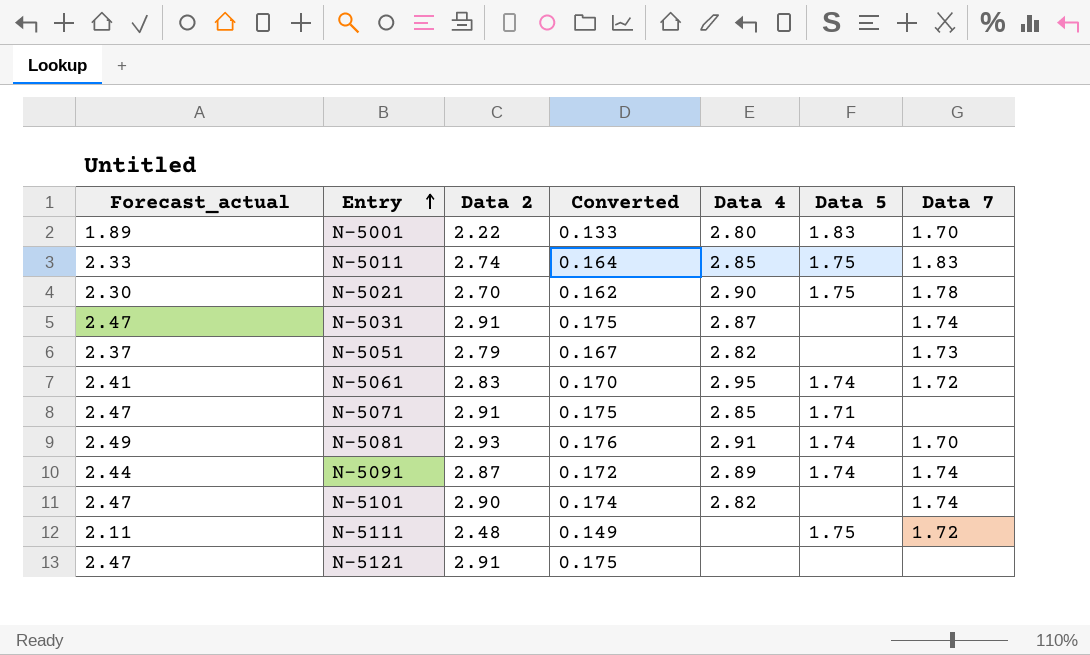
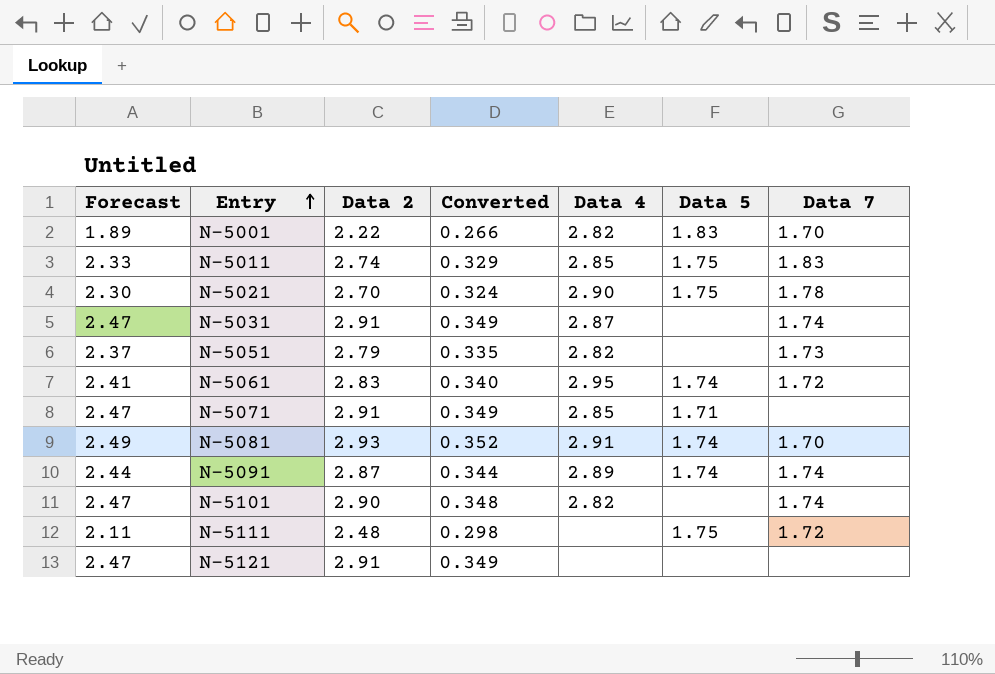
column name: Forecast_actual -> Forecast
column Converted | formula: [Data 2] * 0.06 -> [Data 2] * 0.12
N-5001 | Data 4: 2.80 -> 2.82

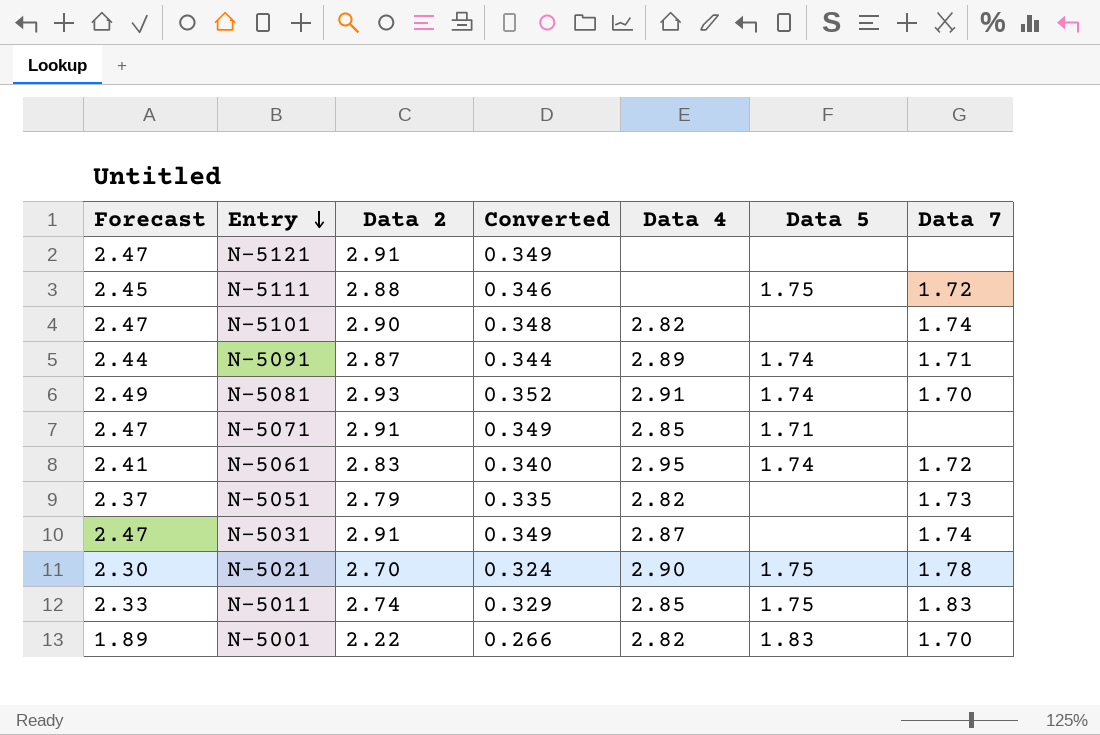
row order: Entry ascending -> Entry descending
N-5111 | Forecast: 2.11 -> 2.45
N-5111 | Data 2: 2.48 -> 2.88
N-5111 | Converted: 0.298 -> 0.346
N-5091 | Data 7: 1.74 -> 1.71

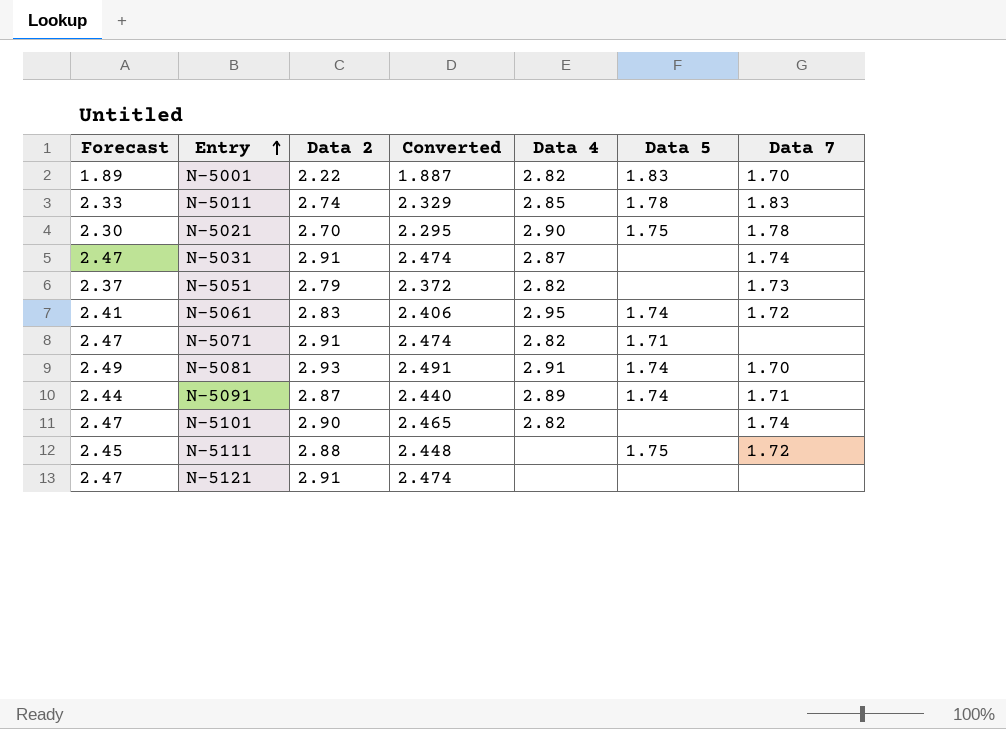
row order: Entry descending -> Entry ascending
column Converted | formula: [Data 2] * 0.12 -> [Data 2] * 0.85
N-5011 | Data 5: 1.75 -> 1.78
N-5071 | Data 4: 2.85 -> 2.82

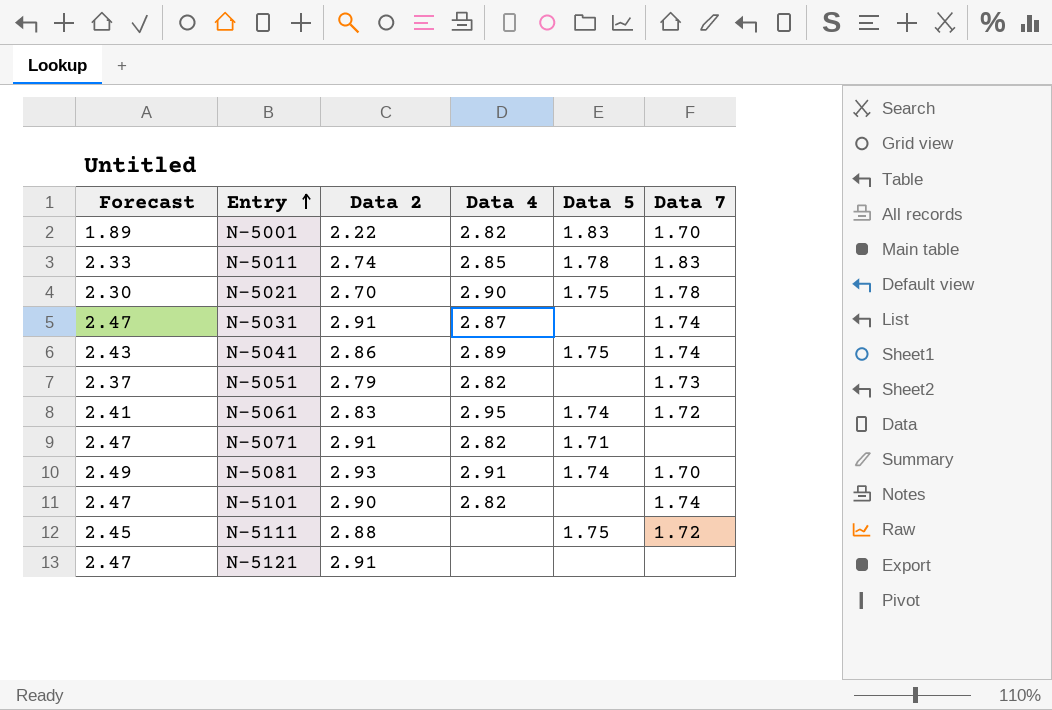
column Converted | formula: [Data 2] * 0.85 -> none
row N-5091: 2.44 | 2.87 | 2.440 | 2.89 | 1.74 | 1.71 -> none
row N-5041: none -> 2.43 | 2.86 | 2.89 | 1.75 | 1.74

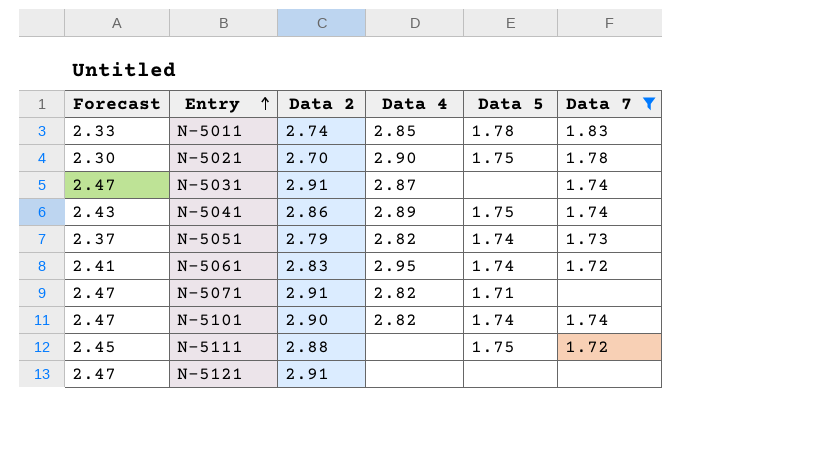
filter: none -> Data 7 != 1.70
N-5051 | Data 5: none -> 1.74
N-5101 | Data 5: none -> 1.74

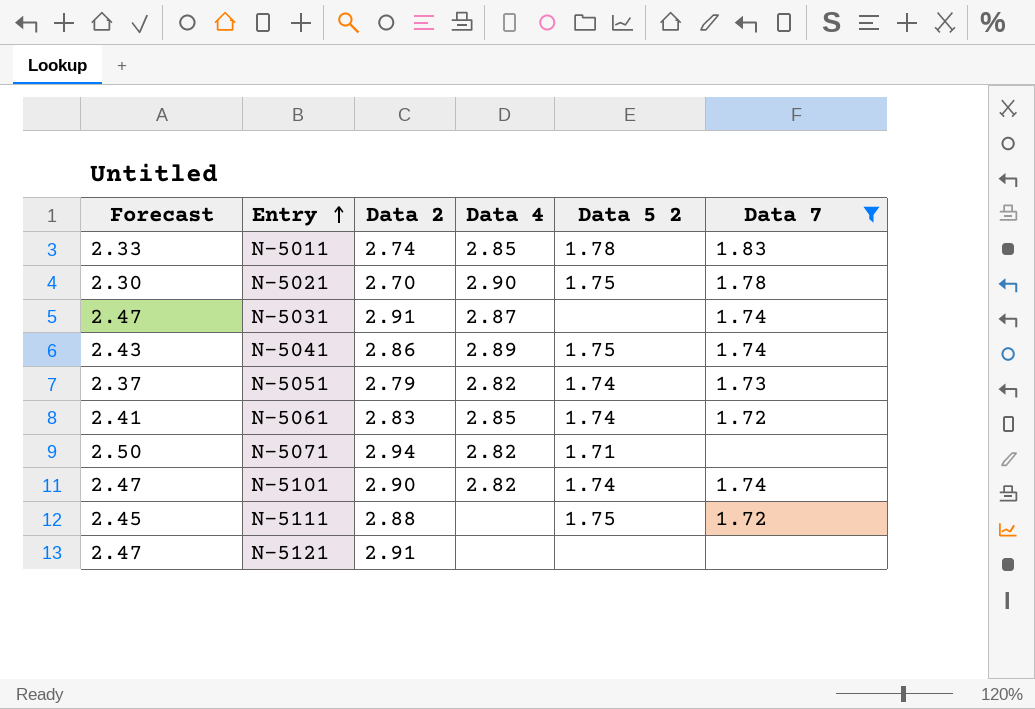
column name: Data 5 -> Data 5 2
N-5061 | Data 4: 2.95 -> 2.85
N-5071 | Forecast: 2.47 -> 2.50
N-5071 | Data 2: 2.91 -> 2.94

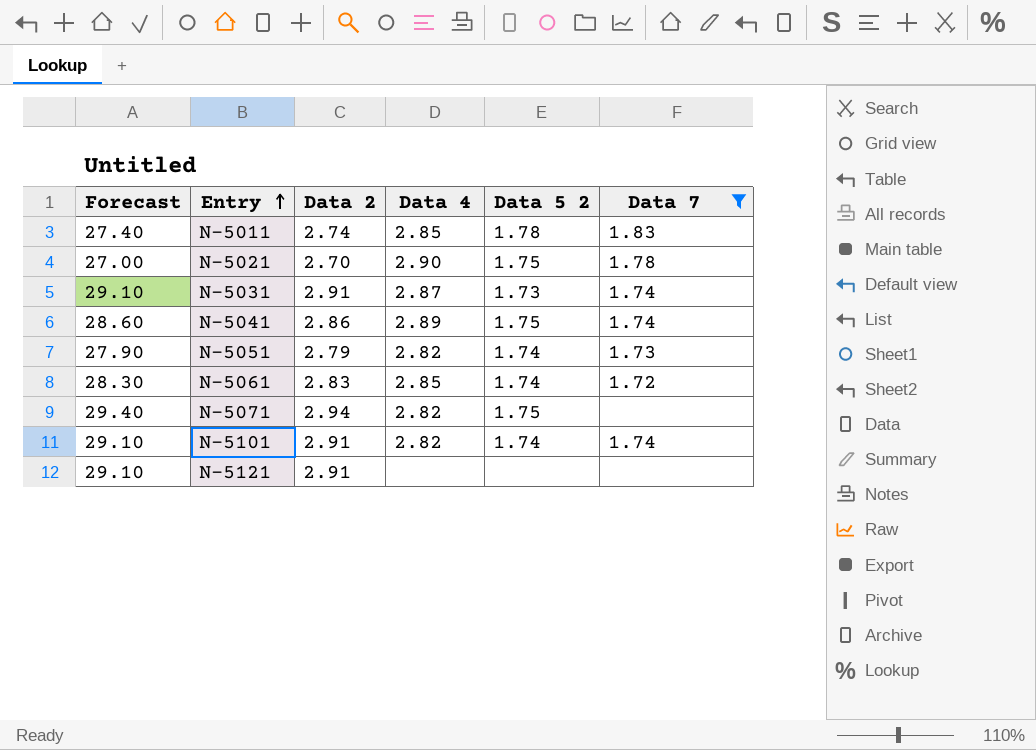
column Forecast | formula: [Data 2] * 0.85 -> [Data 2] * 10
row N-5111: 2.45 | 2.88 | none | 1.75 | 1.72 -> none
N-5031 | Data 5 2: none -> 1.73
N-5071 | Data 5 2: 1.71 -> 1.75
N-5101 | Data 2: 2.90 -> 2.91

